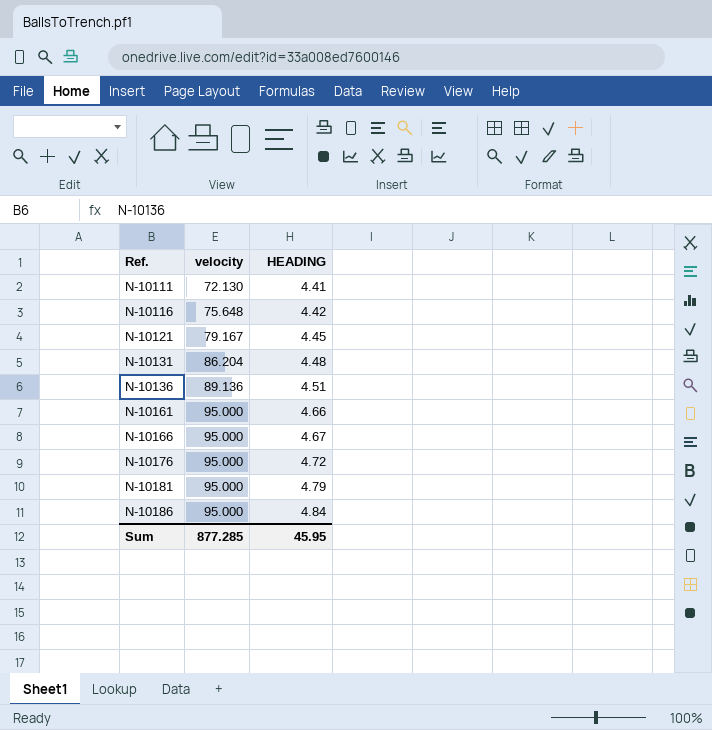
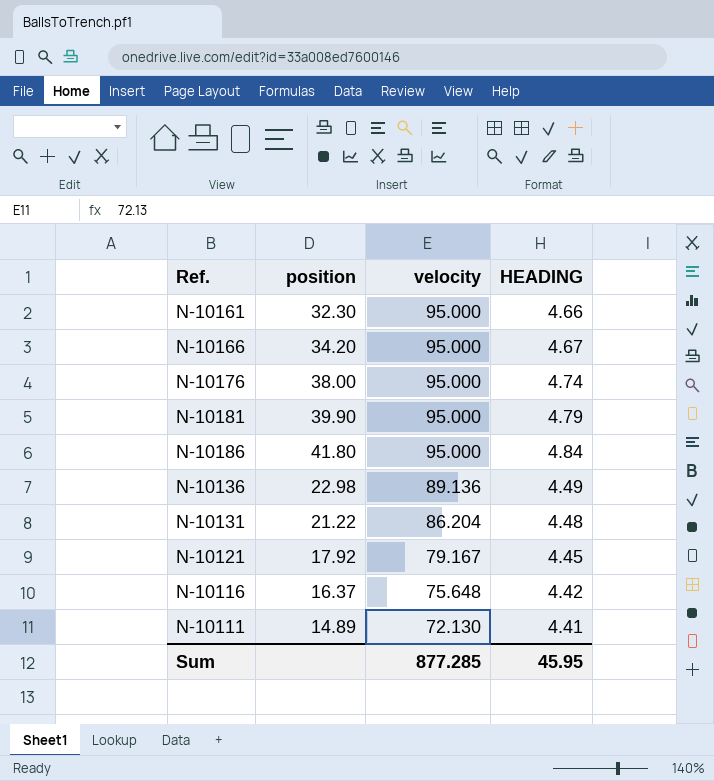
row order: Ref. ascending -> velocity descending
column position | position: none -> 2
N-10176 | HEADING: 4.72 -> 4.74
N-10136 | HEADING: 4.51 -> 4.49

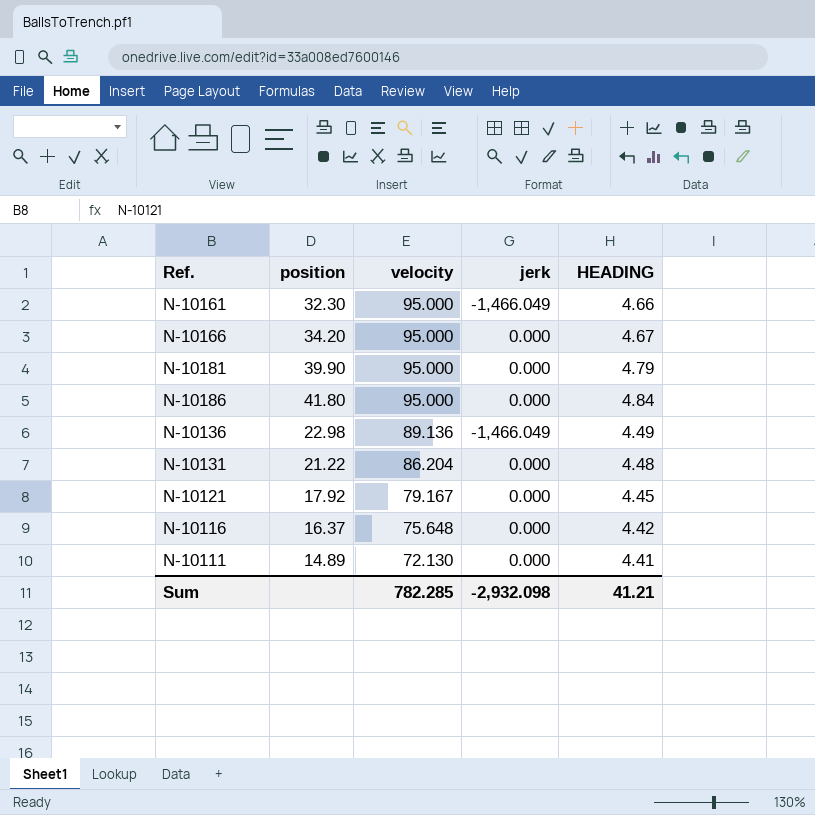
column jerk | position: none -> 4
row N-10176: 38.00 | 95.000 | 4.74 -> none
Sum | velocity: 877.285 -> 782.285
Sum | HEADING: 45.95 -> 41.21

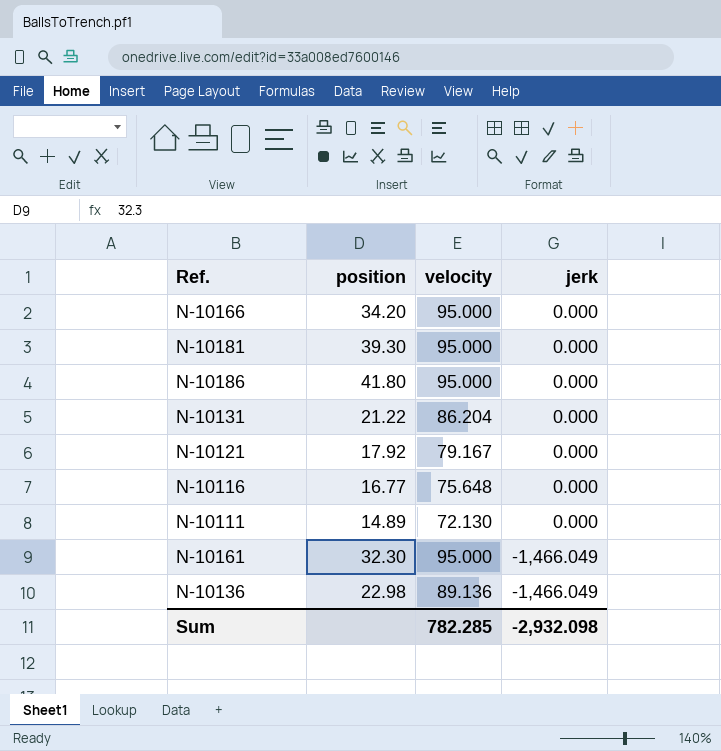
row order: velocity descending -> jerk descending
column HEADING | position: 5 -> none
N-10181 | position: 39.90 -> 39.30
N-10116 | position: 16.37 -> 16.77

